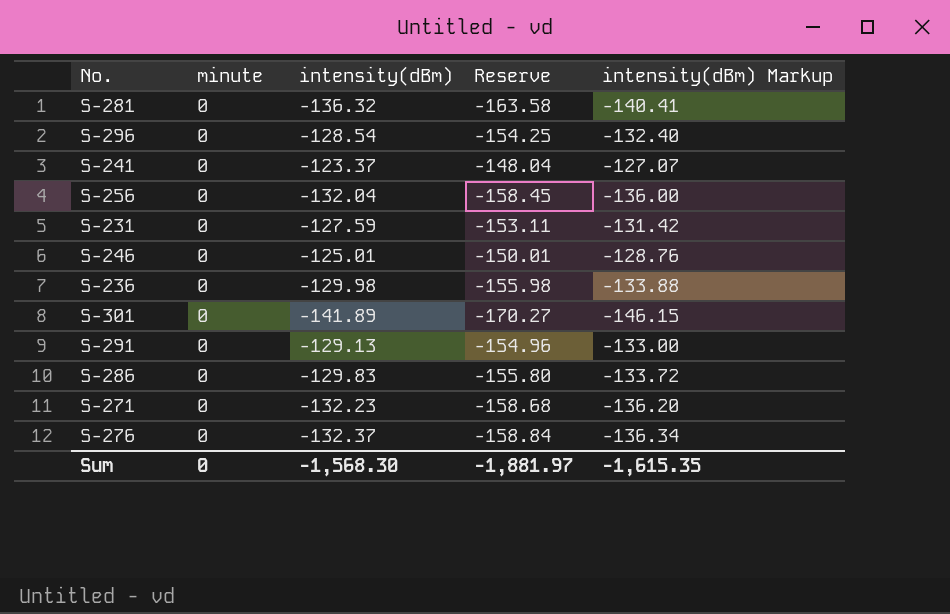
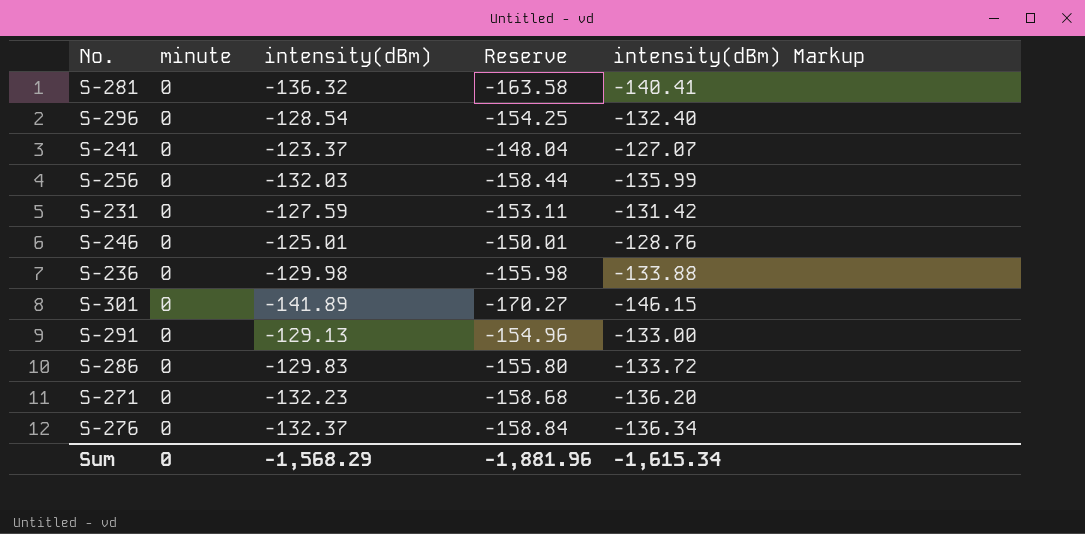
S-256 | intensity(dBm): -132.04 -> -132.03
S-256 | Reserve: -158.45 -> -158.44
S-256 | intensity(dBm) Markup: -136.00 -> -135.99
Sum | intensity(dBm): -1,568.30 -> -1,568.29
Sum | Reserve: -1,881.97 -> -1,881.96
Sum | intensity(dBm) Markup: -1,615.35 -> -1,615.34

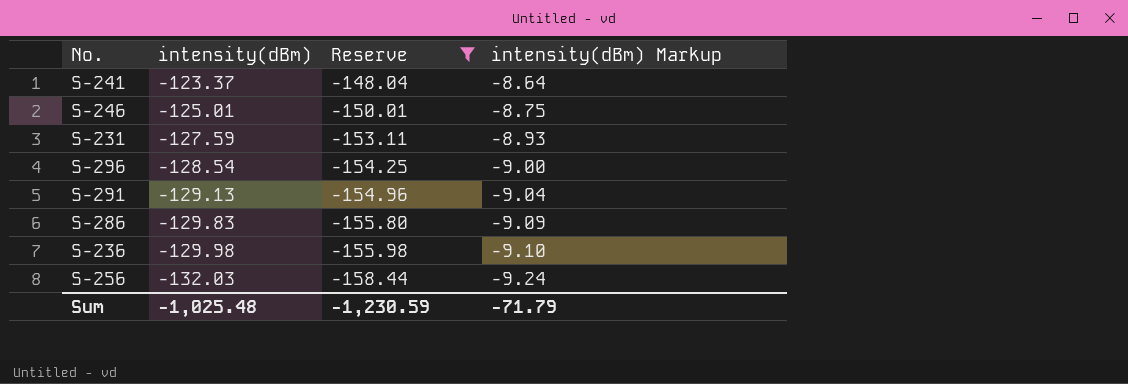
filter: none -> Reserve >= -158.44
row order: none -> intensity(dBm) descending
column minute | position: 2 -> none
column intensity(dBm) Markup | formula: [intensity(dBm)] * 1.03 -> [intensity(dBm)] * 0.07
Sum | intensity(dBm): -1,568.29 -> -1,025.48
Sum | Reserve: -1,881.96 -> -1,230.59
Sum | intensity(dBm) Markup: -1,615.34 -> -71.79

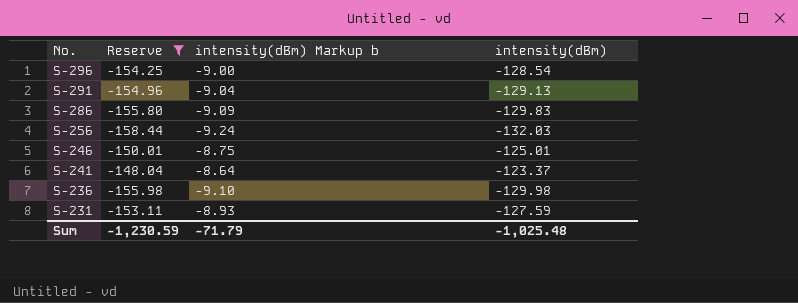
row order: intensity(dBm) descending -> No. descending
column name: intensity(dBm) Markup -> intensity(dBm) Markup b
column intensity(dBm) | position: 2 -> 4

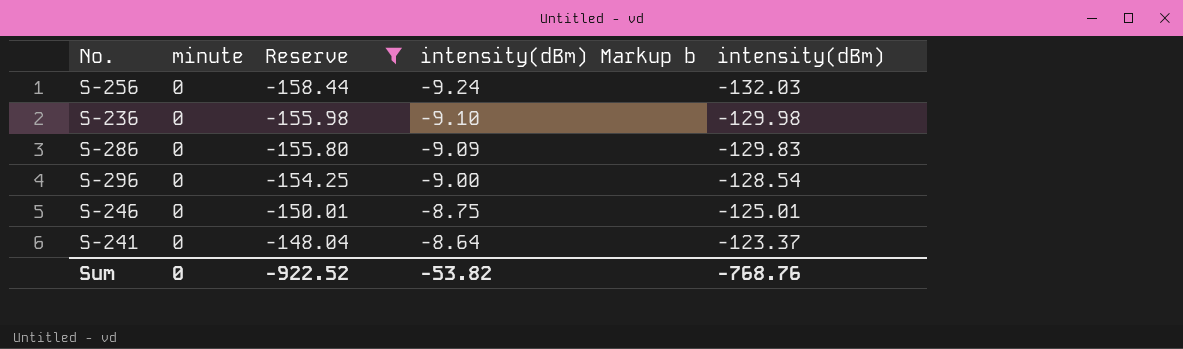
row order: No. descending -> Reserve ascending
column minute | position: none -> 2
row S-291: -154.96 | -9.04 | -129.13 -> none
row S-231: -153.11 | -8.93 | -127.59 -> none
Sum | Reserve: -1,230.59 -> -922.52
Sum | intensity(dBm) Markup b: -71.79 -> -53.82
Sum | intensity(dBm): -1,025.48 -> -768.76

